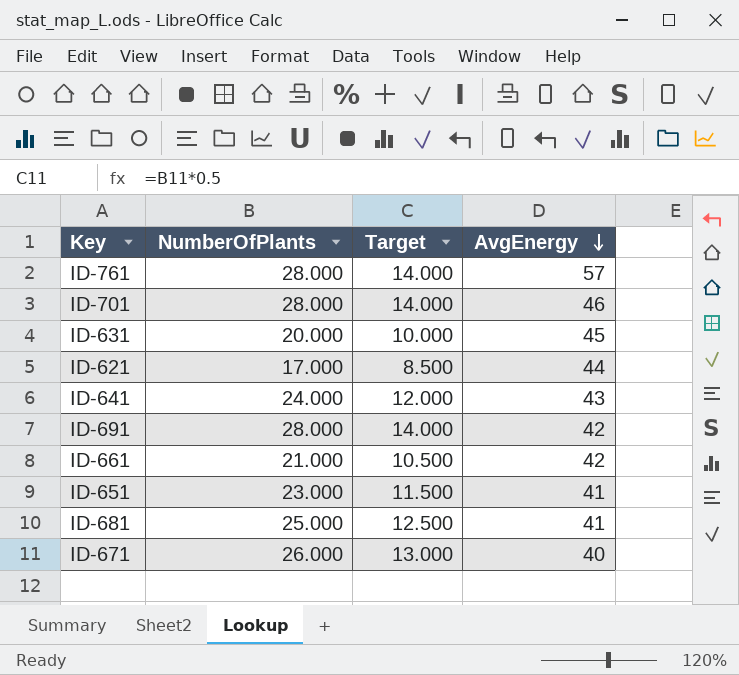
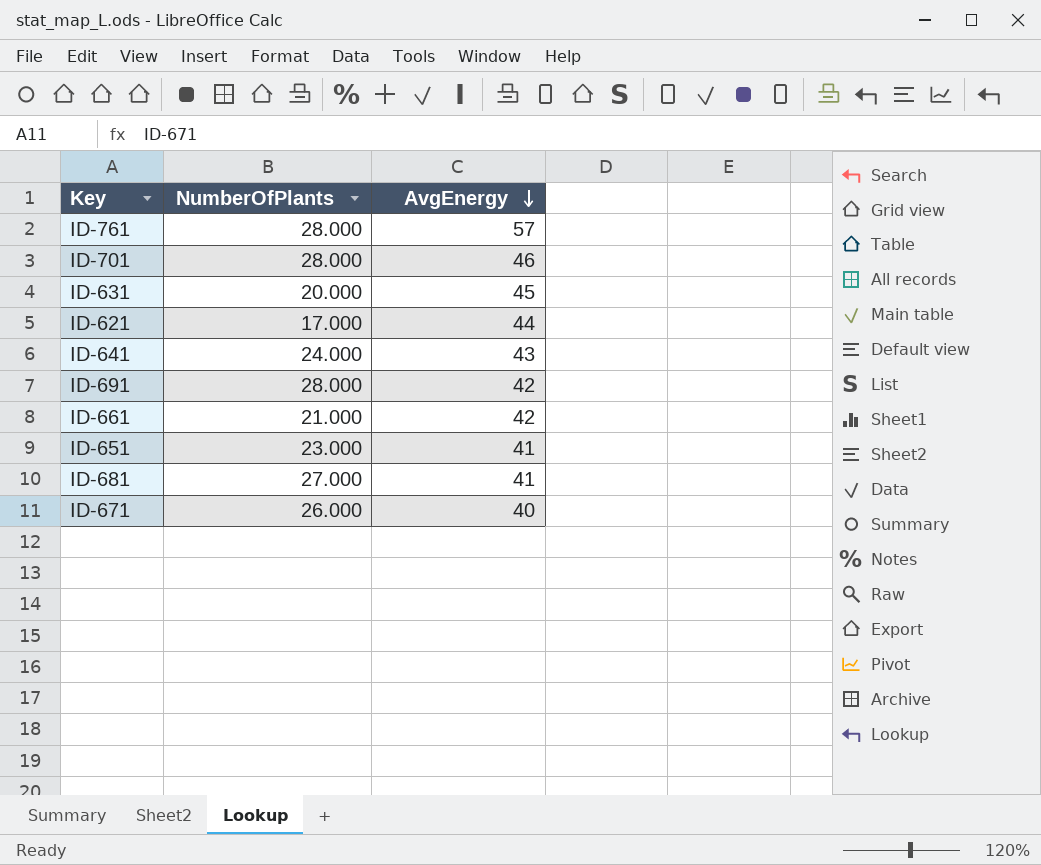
column Target | formula: [NumberOfPlants] * 0.5 -> none
ID-681 | NumberOfPlants: 25.000 -> 27.000

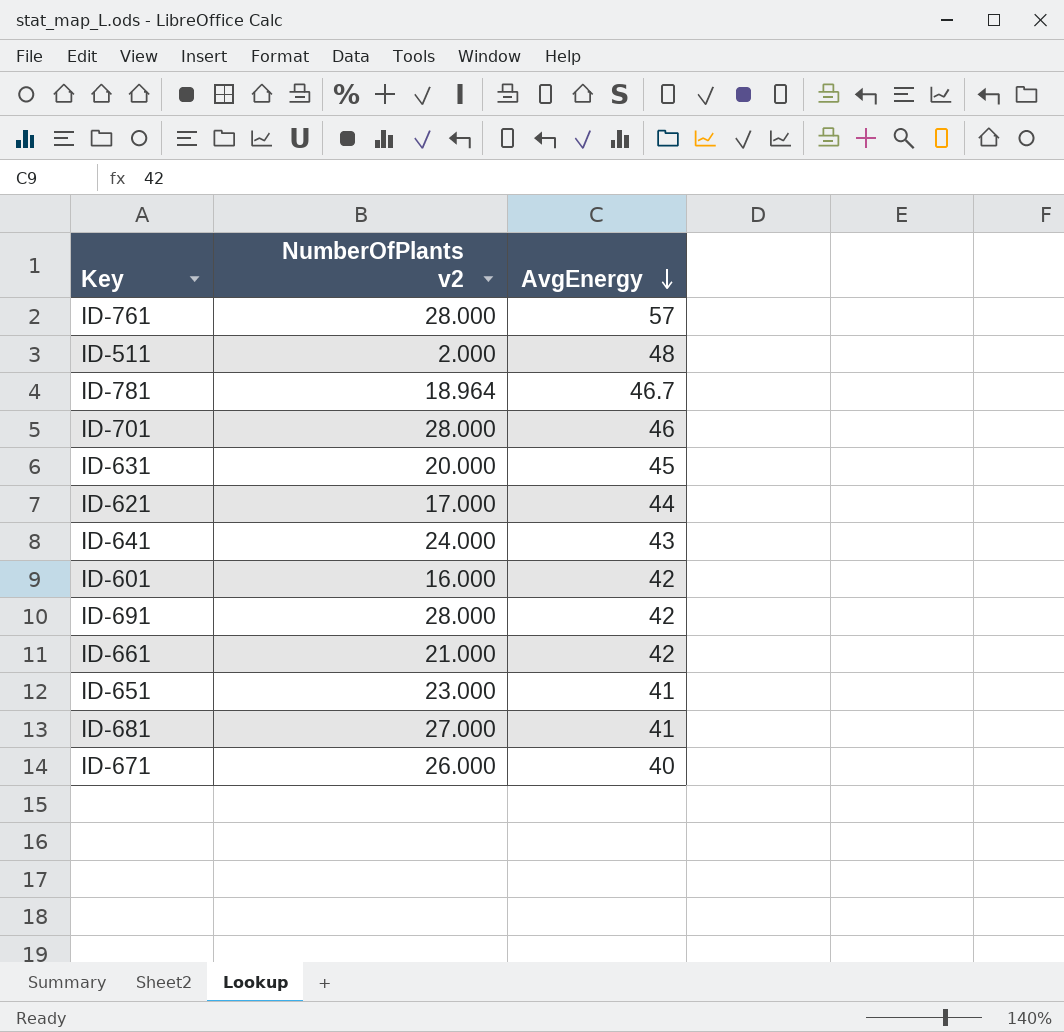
column name: NumberOfPlants -> NumberOfPlants v2
row ID-511: none -> 2.000 | 48
row ID-781: none -> 18.964 | 46.7
row ID-601: none -> 16.000 | 42

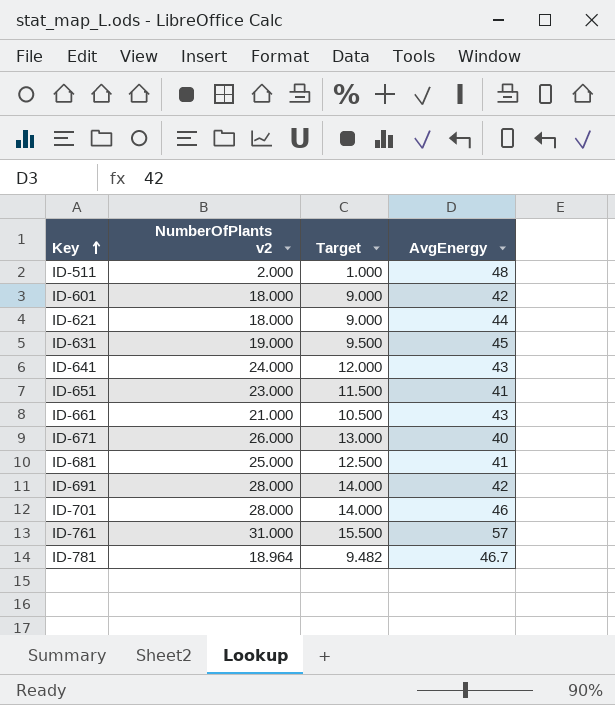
row order: AvgEnergy descending -> Key ascending
column Target | formula: none -> [NumberOfPlants v2] * 0.5
ID-601 | NumberOfPlants v2: 16.000 -> 18.000
ID-621 | NumberOfPlants v2: 17.000 -> 18.000
ID-631 | NumberOfPlants v2: 20.000 -> 19.000
ID-661 | AvgEnergy: 42 -> 43
ID-681 | NumberOfPlants v2: 27.000 -> 25.000
ID-761 | NumberOfPlants v2: 28.000 -> 31.000

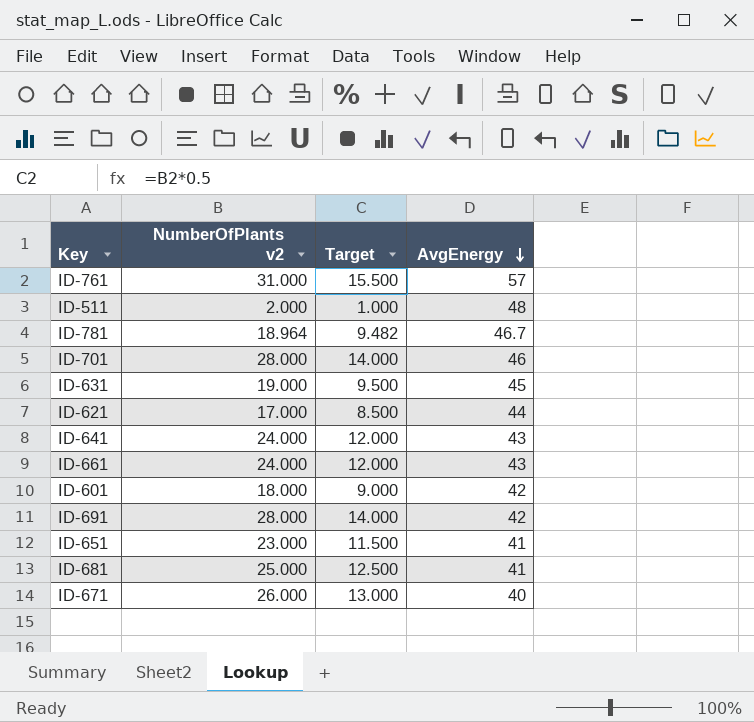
row order: Key ascending -> AvgEnergy descending
ID-621 | NumberOfPlants v2: 18.000 -> 17.000
ID-621 | Target: 9.000 -> 8.500
ID-661 | NumberOfPlants v2: 21.000 -> 24.000
ID-661 | Target: 10.500 -> 12.000

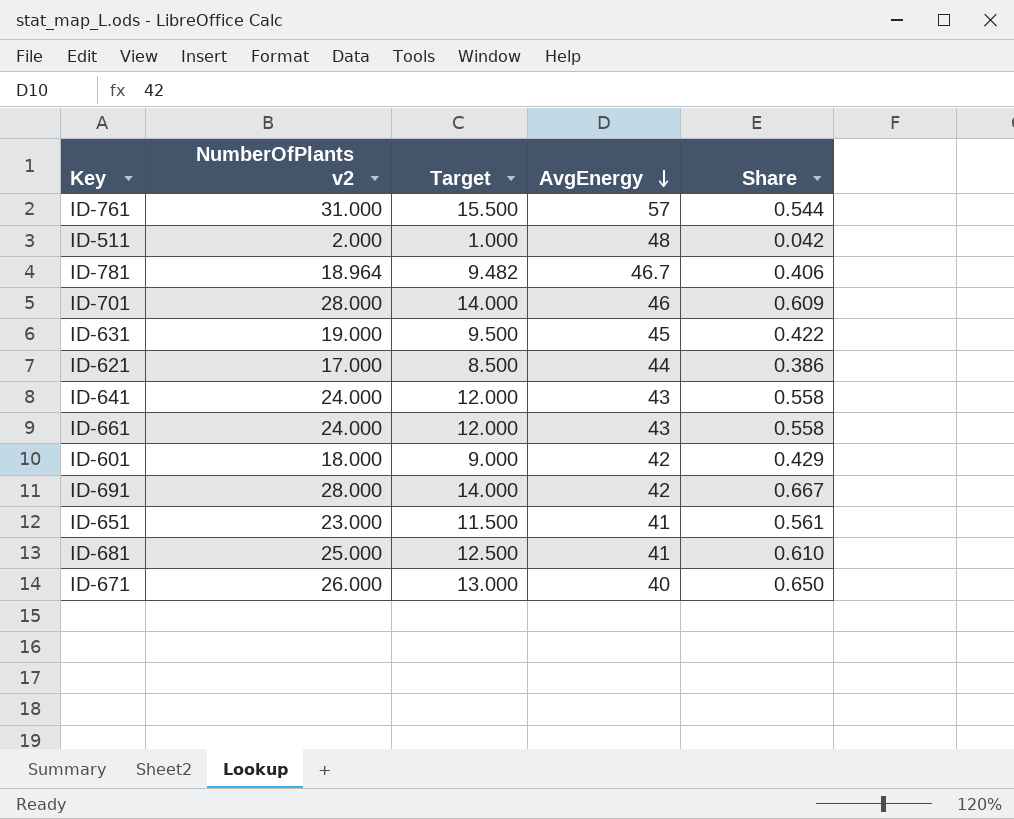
column Share | formula: none -> [NumberOfPlants v2] / [AvgEnergy]

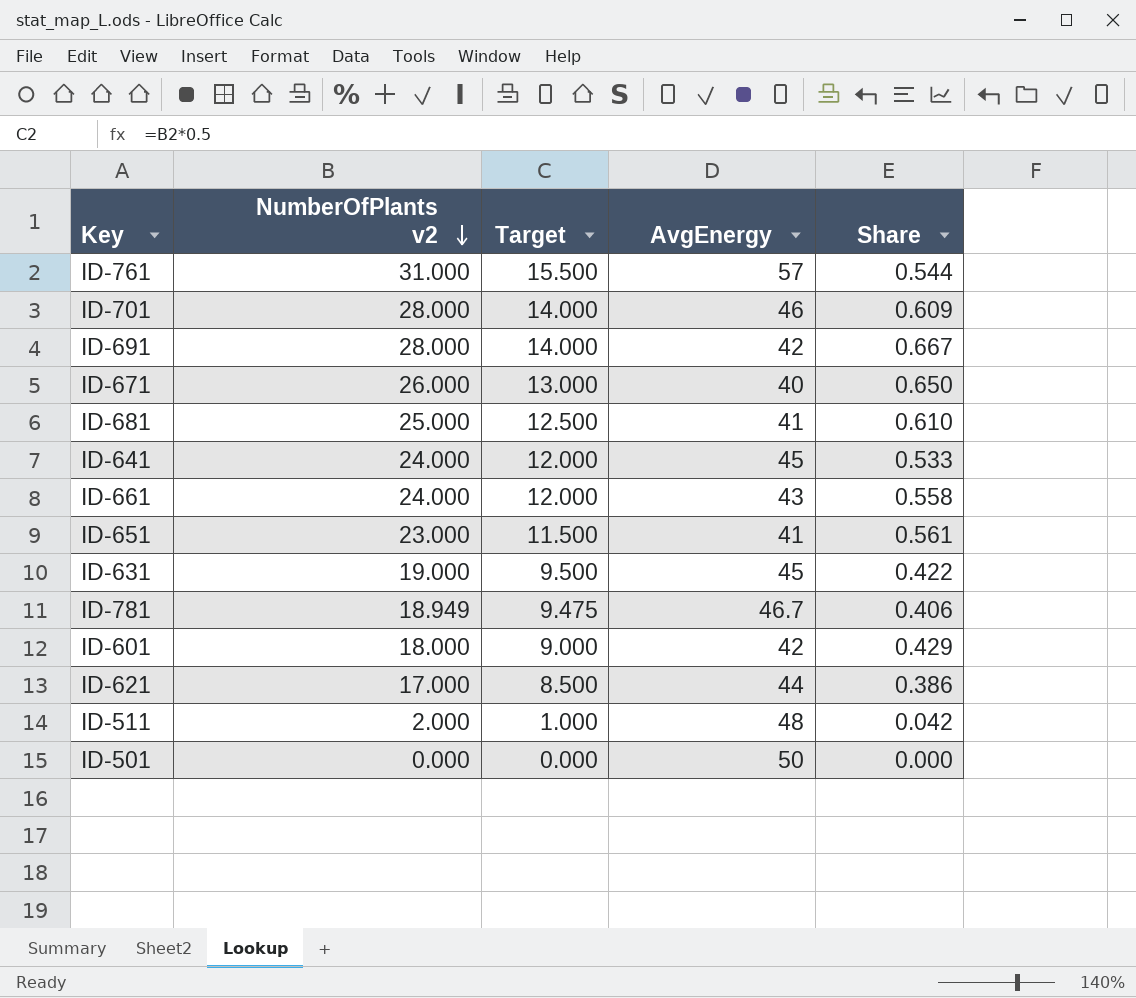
row order: AvgEnergy descending -> NumberOfPlants v2 descending
ID-641 | AvgEnergy: 43 -> 45
ID-641 | Share: 0.558 -> 0.533
ID-781 | NumberOfPlants v2: 18.964 -> 18.949
ID-781 | Target: 9.482 -> 9.475
row ID-501: none -> 0.000 | 0.000 | 50 | 0.000

